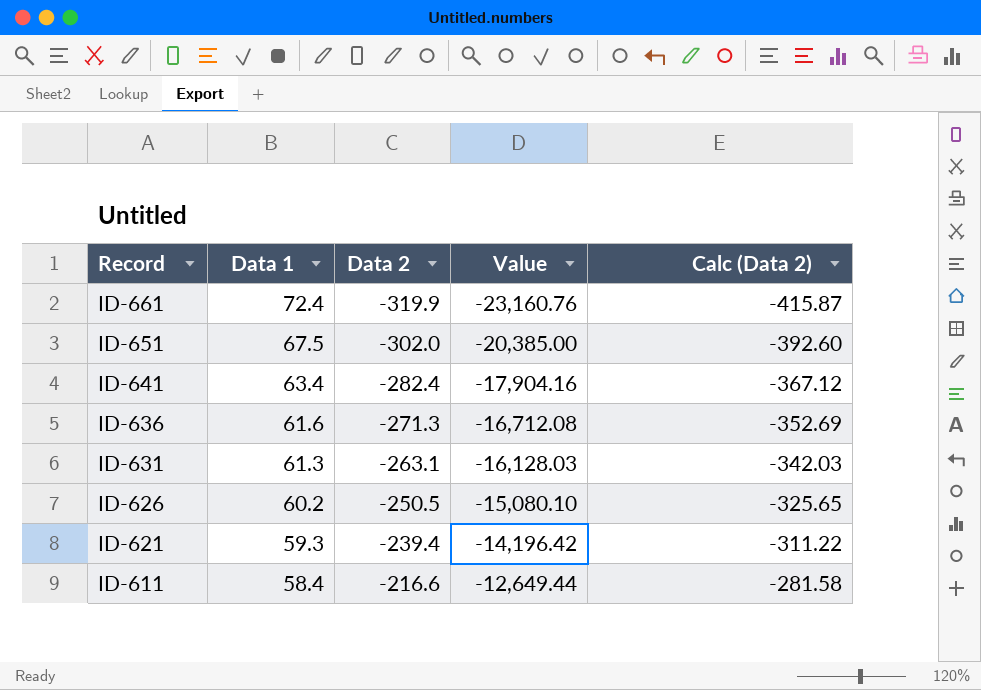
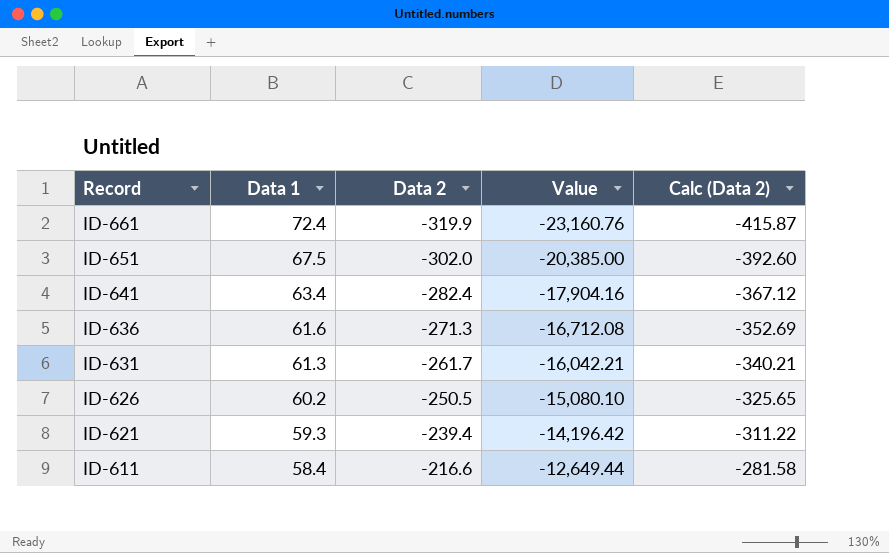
ID-631 | Data 2: -263.1 -> -261.7
ID-631 | Value: -16,128.03 -> -16,042.21
ID-631 | Calc (Data 2): -342.03 -> -340.21

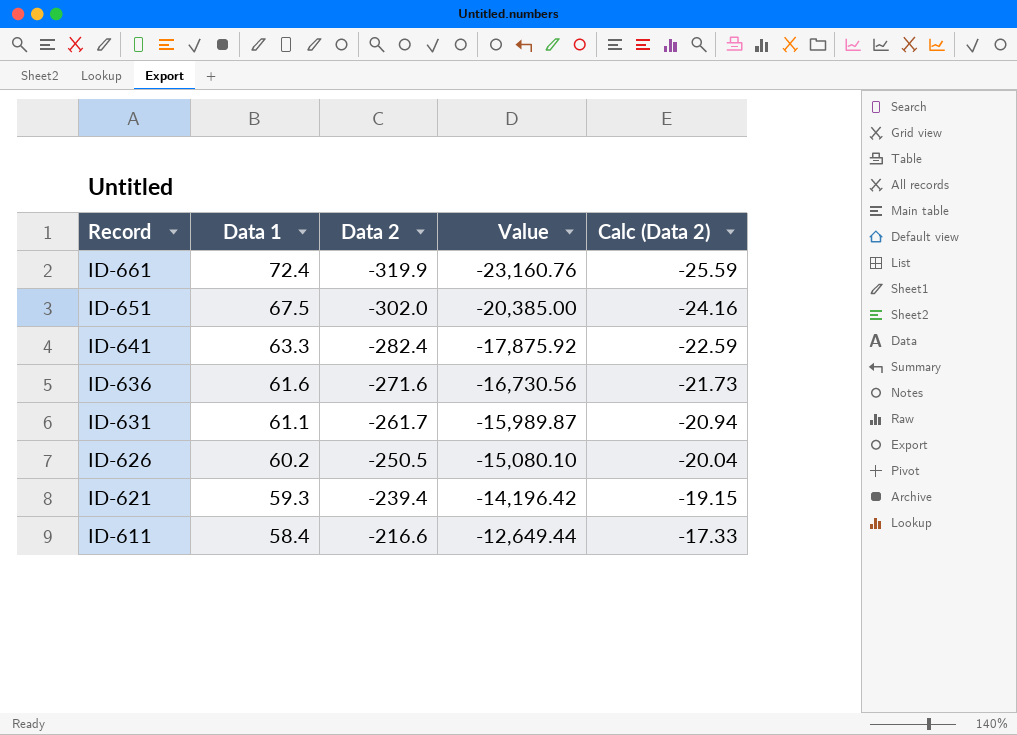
column Calc (Data 2) | formula: [Data 2] * 1.3 -> [Data 2] * 0.08
ID-641 | Data 1: 63.4 -> 63.3
ID-641 | Value: -17,904.16 -> -17,875.92
ID-636 | Data 2: -271.3 -> -271.6
ID-636 | Value: -16,712.08 -> -16,730.56
ID-631 | Data 1: 61.3 -> 61.1
ID-631 | Value: -16,042.21 -> -15,989.87

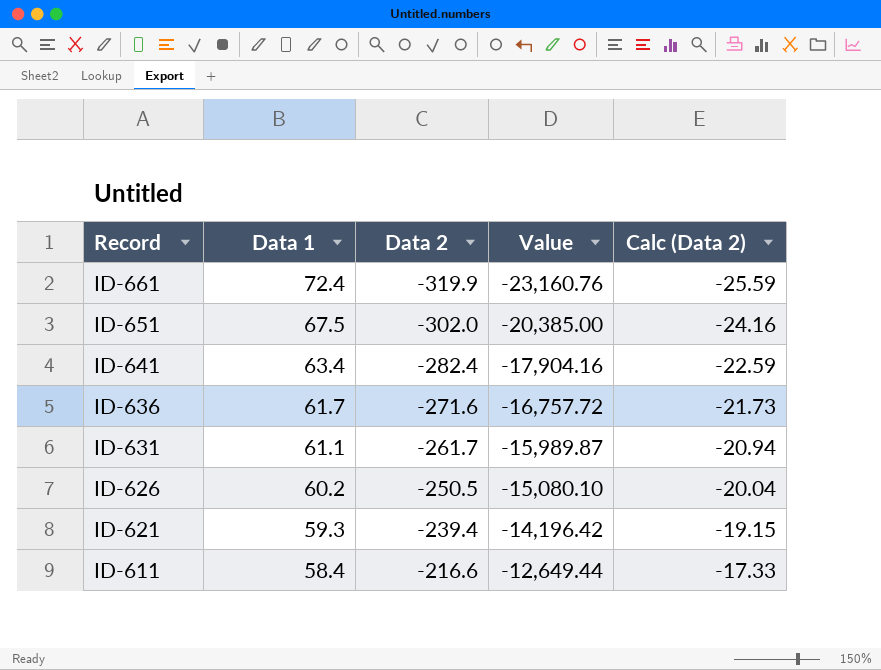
ID-641 | Data 1: 63.3 -> 63.4
ID-641 | Value: -17,875.92 -> -17,904.16
ID-636 | Data 1: 61.6 -> 61.7
ID-636 | Value: -16,730.56 -> -16,757.72

